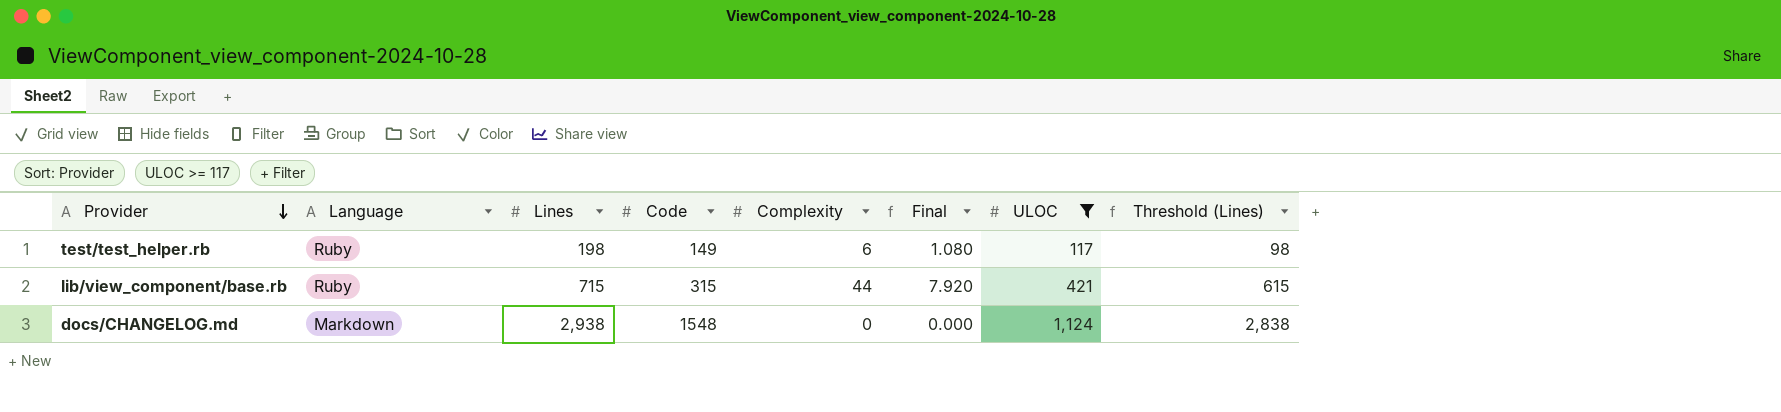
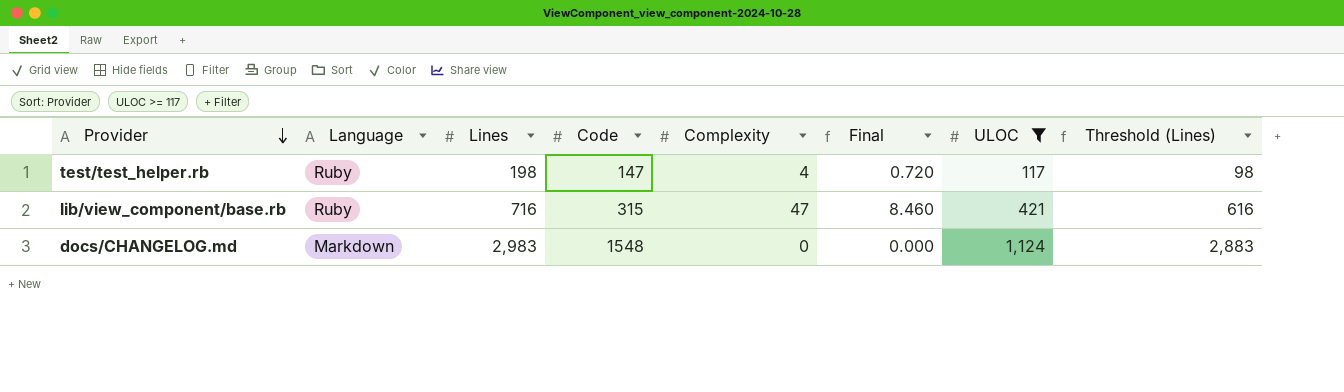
test/test_helper.rb | Code: 149 -> 147
test/test_helper.rb | Complexity: 6 -> 4
test/test_helper.rb | Final: 1.080 -> 0.720
lib/view_component/base.rb | Lines: 715 -> 716
lib/view_component/base.rb | Complexity: 44 -> 47
lib/view_component/base.rb | Final: 7.920 -> 8.460
lib/view_component/base.rb | Threshold (Lines): 615 -> 616
docs/CHANGELOG.md | Lines: 2,938 -> 2,983
docs/CHANGELOG.md | Threshold (Lines): 2,838 -> 2,883

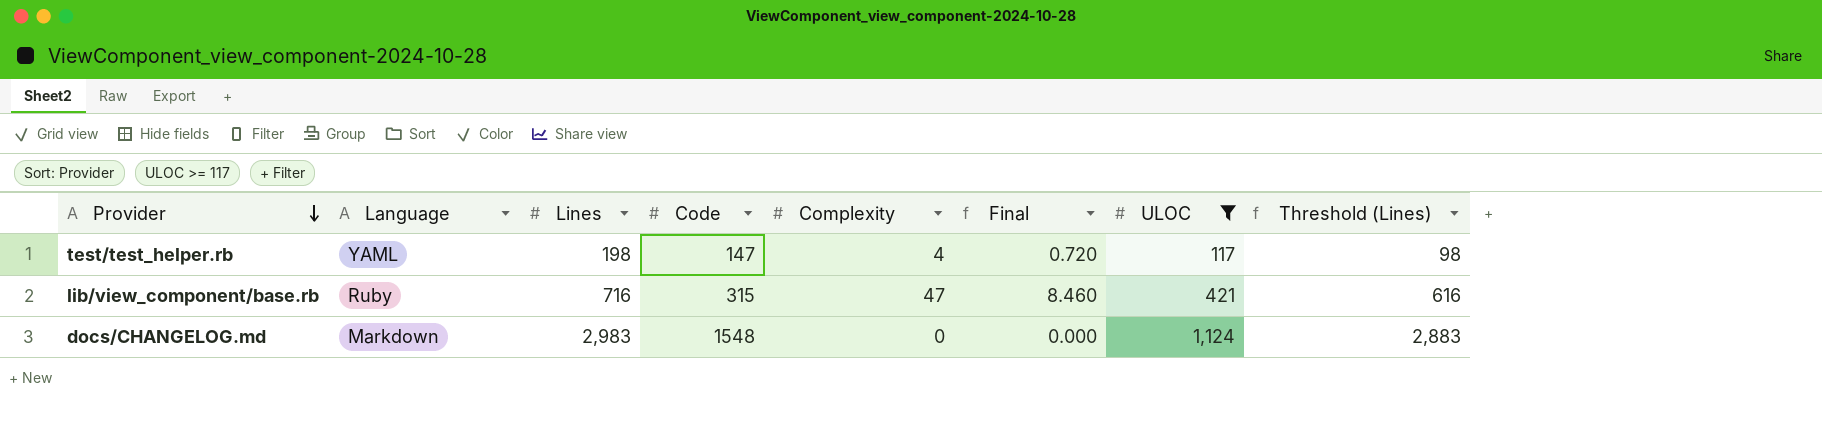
test/test_helper.rb | Language: Ruby -> YAML

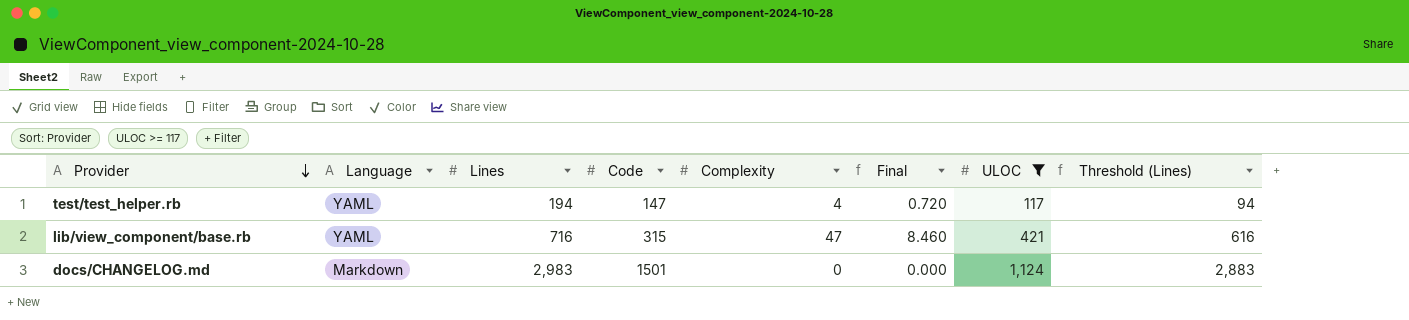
test/test_helper.rb | Lines: 198 -> 194
test/test_helper.rb | Threshold (Lines): 98 -> 94
lib/view_component/base.rb | Language: Ruby -> YAML
docs/CHANGELOG.md | Code: 1548 -> 1501

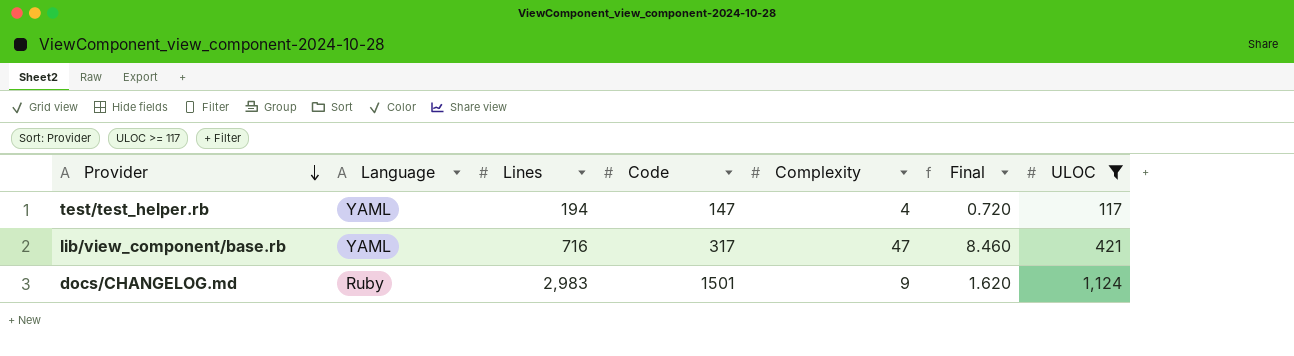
column Threshold (Lines) | formula: [Lines] - 100 -> none
lib/view_component/base.rb | Code: 315 -> 317
docs/CHANGELOG.md | Language: Markdown -> Ruby
docs/CHANGELOG.md | Complexity: 0 -> 9
docs/CHANGELOG.md | Final: 0.000 -> 1.620

